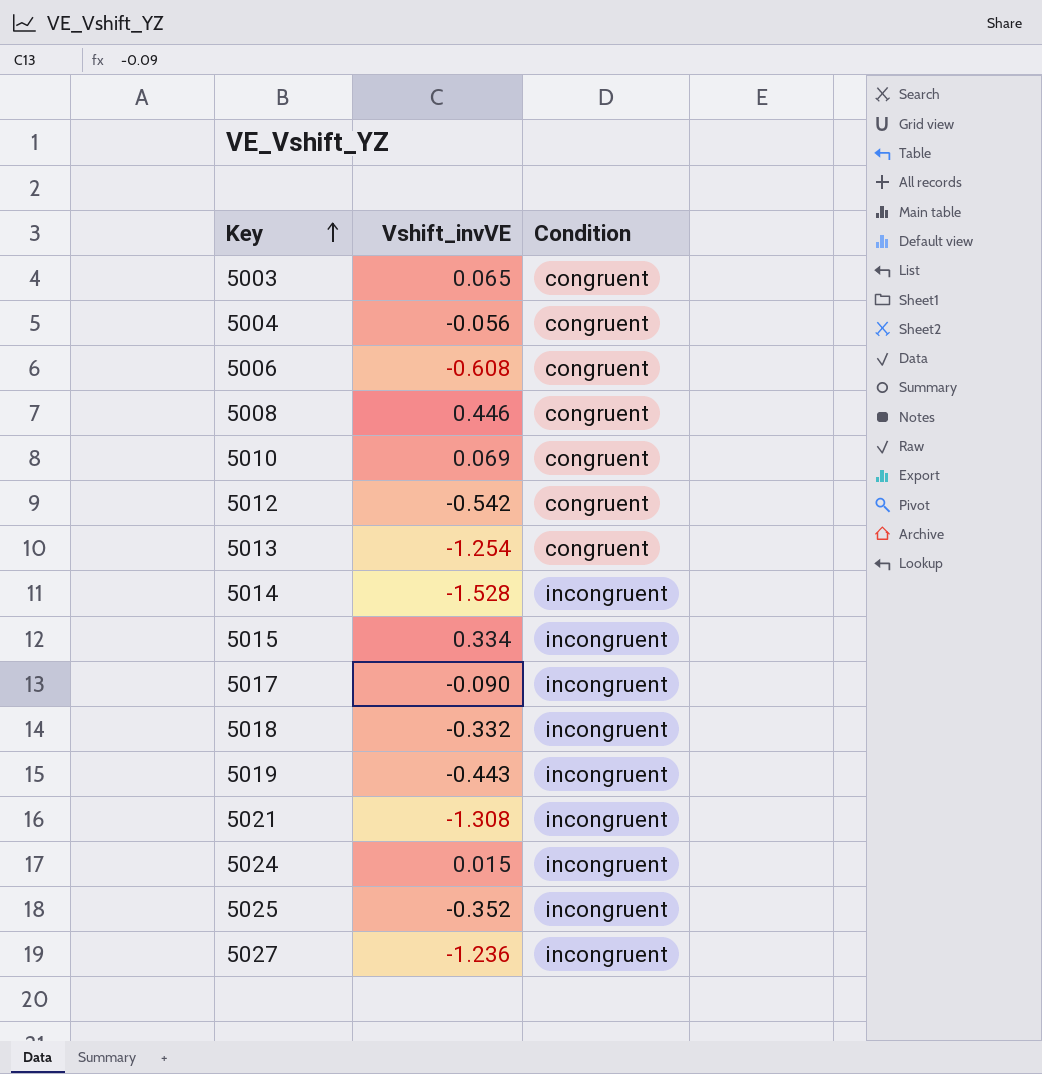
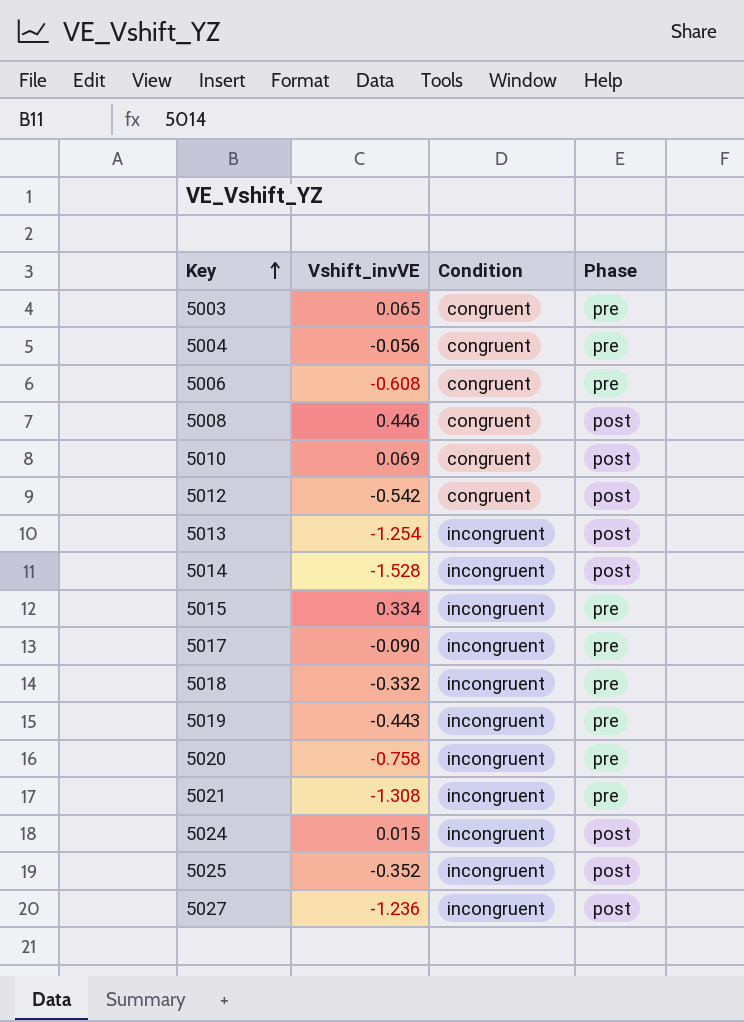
column Phase | position: none -> 4
5013 | Condition: congruent -> incongruent
row 5020: none -> -0.758 | incongruent | pre

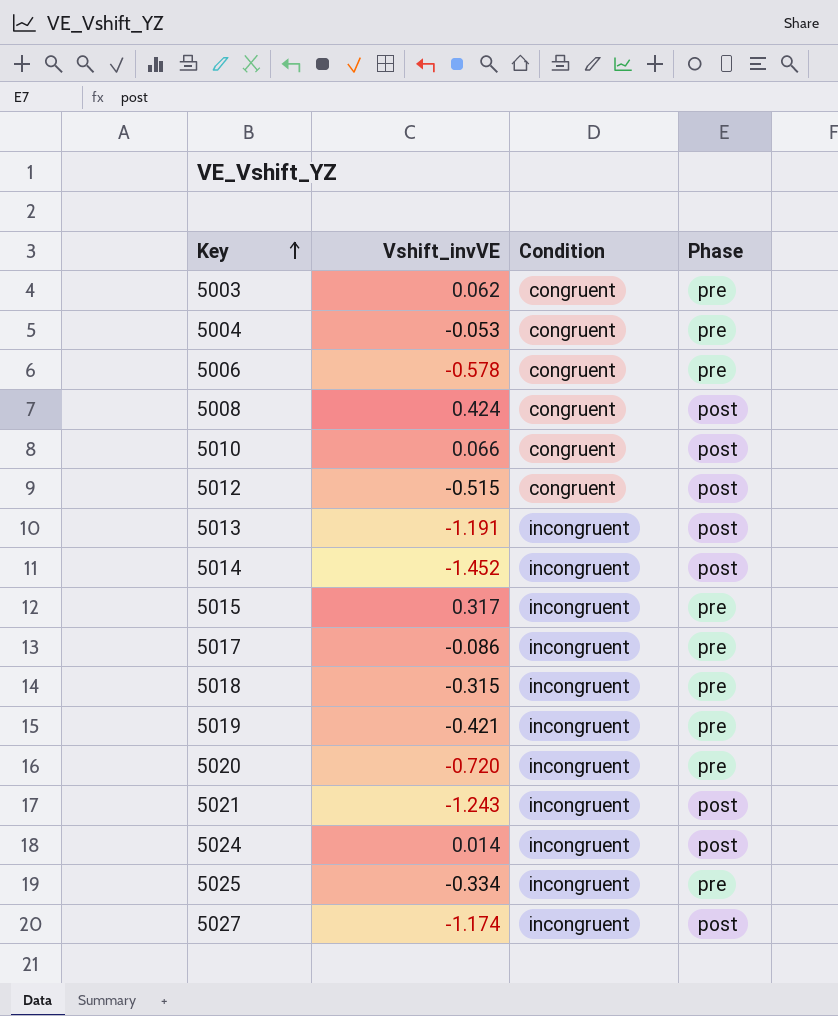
5003 | Vshift_invVE: 0.065 -> 0.062
5004 | Vshift_invVE: -0.056 -> -0.053
5006 | Vshift_invVE: -0.608 -> -0.578
5008 | Vshift_invVE: 0.446 -> 0.424
5010 | Vshift_invVE: 0.069 -> 0.066
5012 | Vshift_invVE: -0.542 -> -0.515
5013 | Vshift_invVE: -1.254 -> -1.191
5014 | Vshift_invVE: -1.528 -> -1.452
5015 | Vshift_invVE: 0.334 -> 0.317
5017 | Vshift_invVE: -0.090 -> -0.086
5018 | Vshift_invVE: -0.332 -> -0.315
5019 | Vshift_invVE: -0.443 -> -0.421
5020 | Vshift_invVE: -0.758 -> -0.720
5021 | Vshift_invVE: -1.308 -> -1.243
5021 | Phase: pre -> post
5024 | Vshift_invVE: 0.015 -> 0.014
5025 | Vshift_invVE: -0.352 -> -0.334
5025 | Phase: post -> pre
5027 | Vshift_invVE: -1.236 -> -1.174

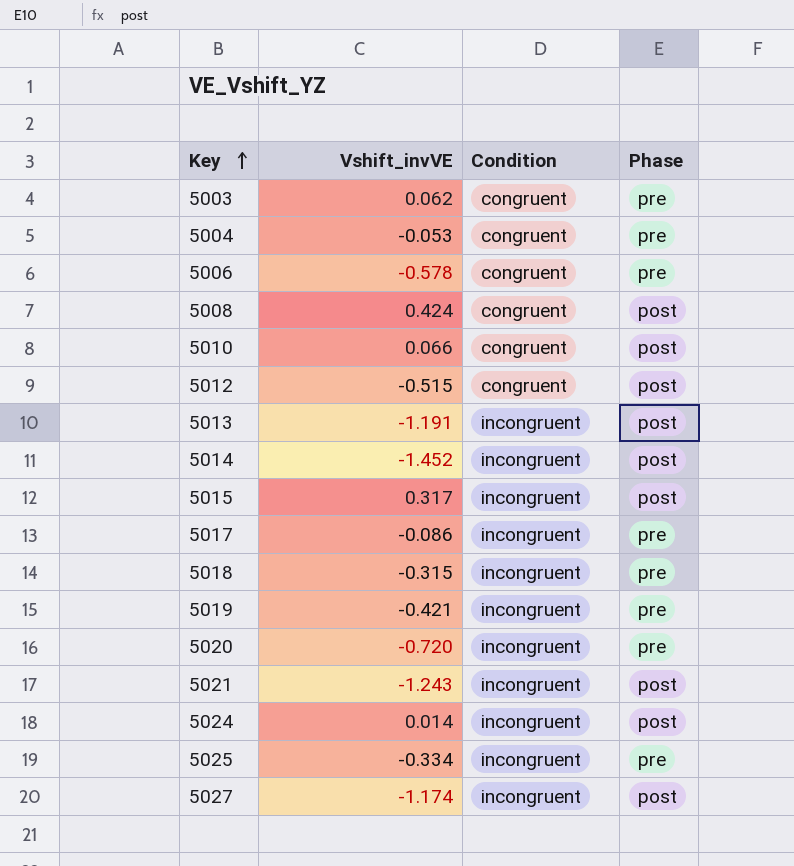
5015 | Phase: pre -> post

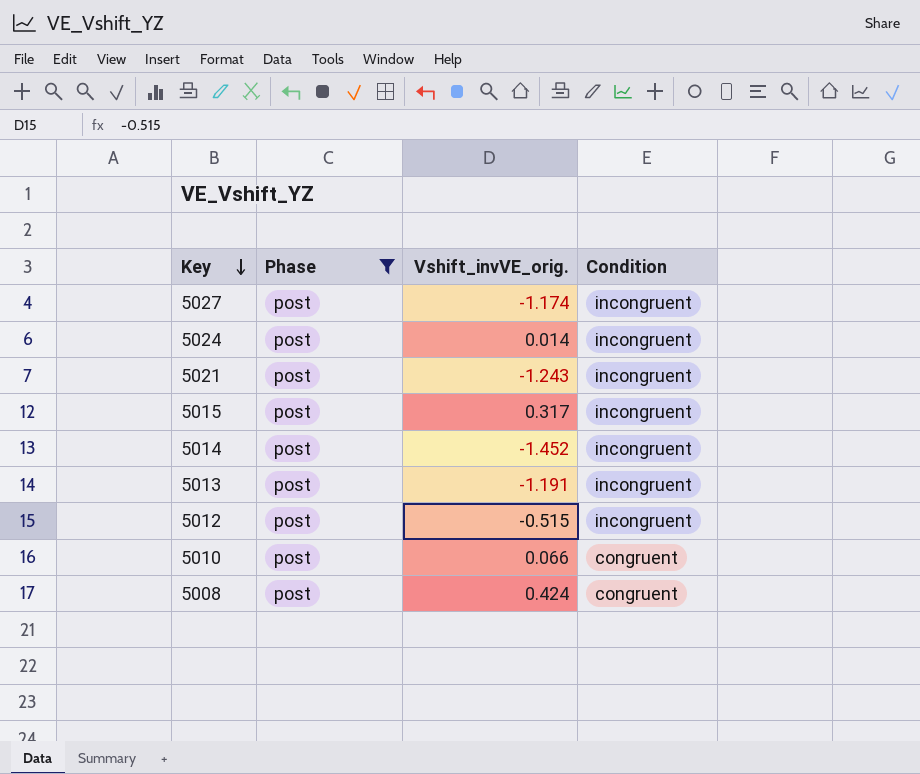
filter: none -> Phase = post
row order: Key ascending -> Key descending
column Phase | position: 4 -> 2
column name: Vshift_invVE -> Vshift_invVE_orig.
5012 | Condition: congruent -> incongruent

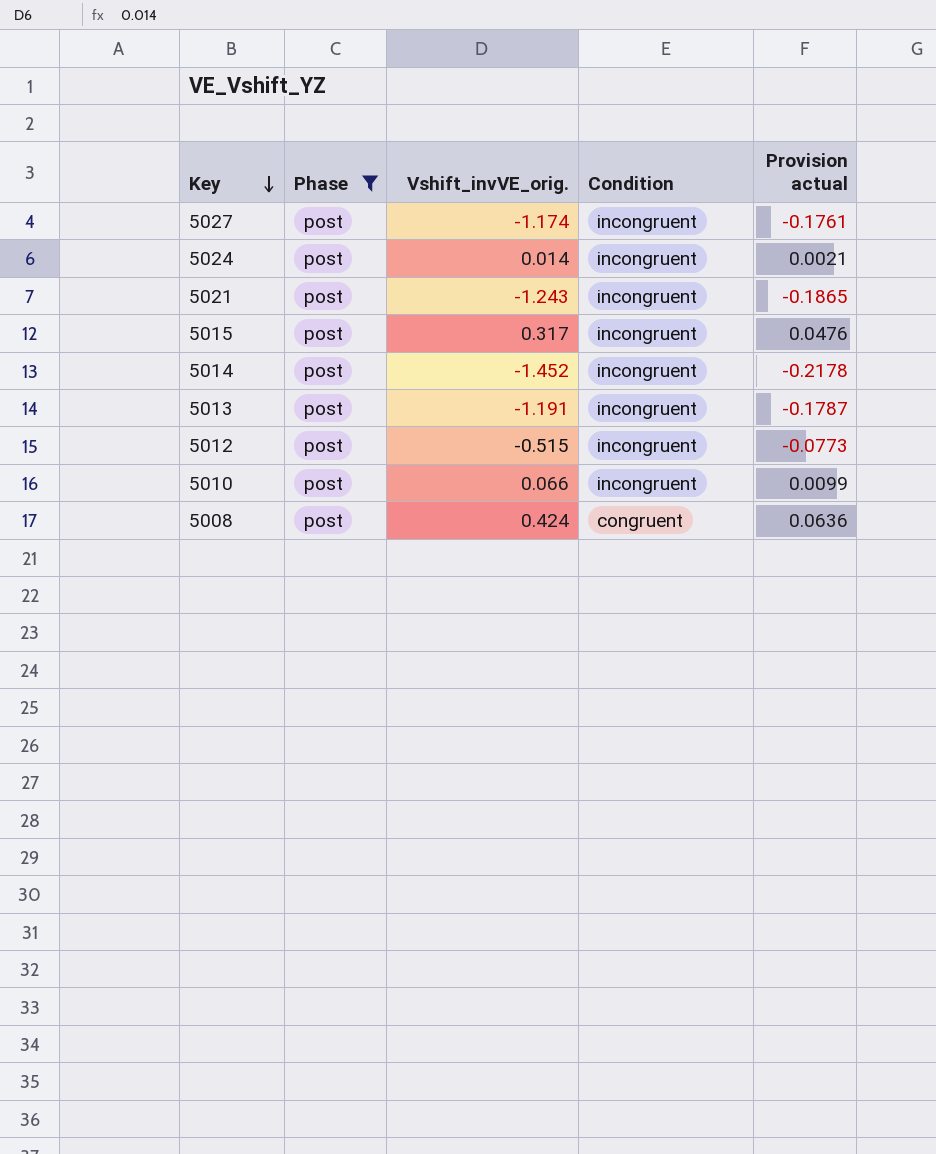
column Provision actual | formula: none -> [Vshift_invVE_orig.] * 0.15
5010 | Condition: congruent -> incongruent

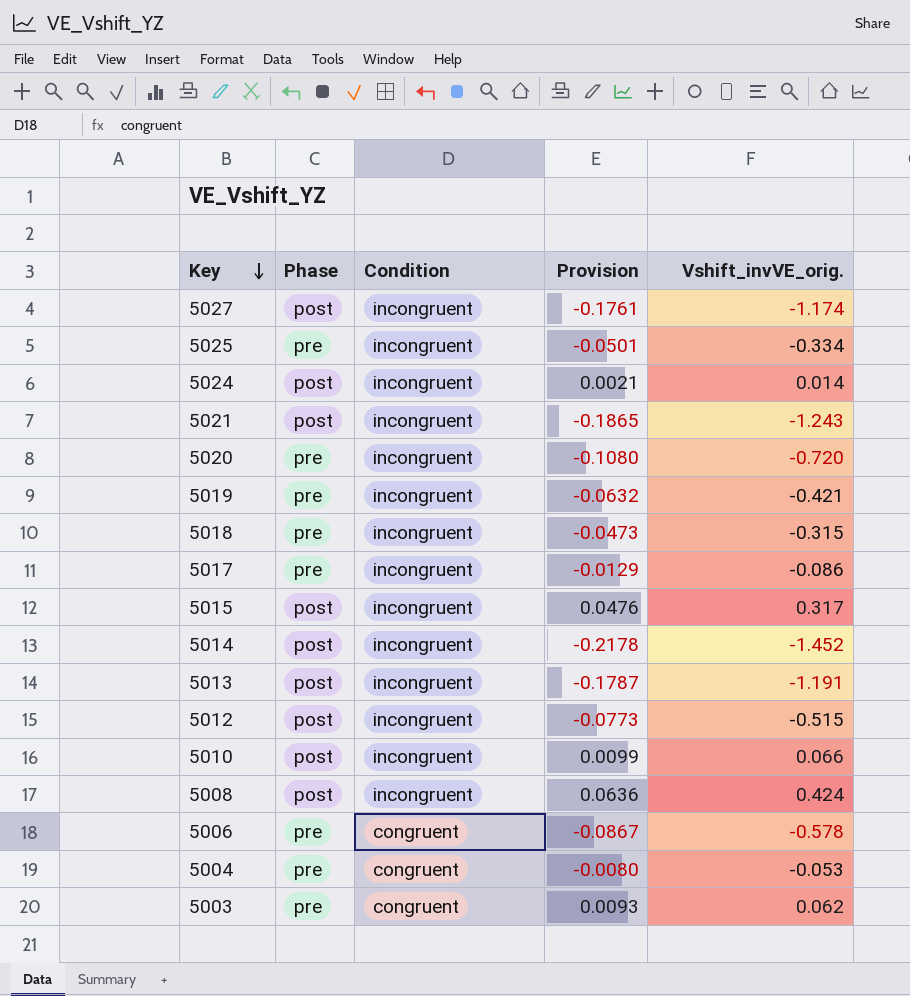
filter: Phase = post -> none
column name: Provision actual -> Provision
column Vshift_invVE_orig. | position: 3 -> 5
5008 | Condition: congruent -> incongruent

